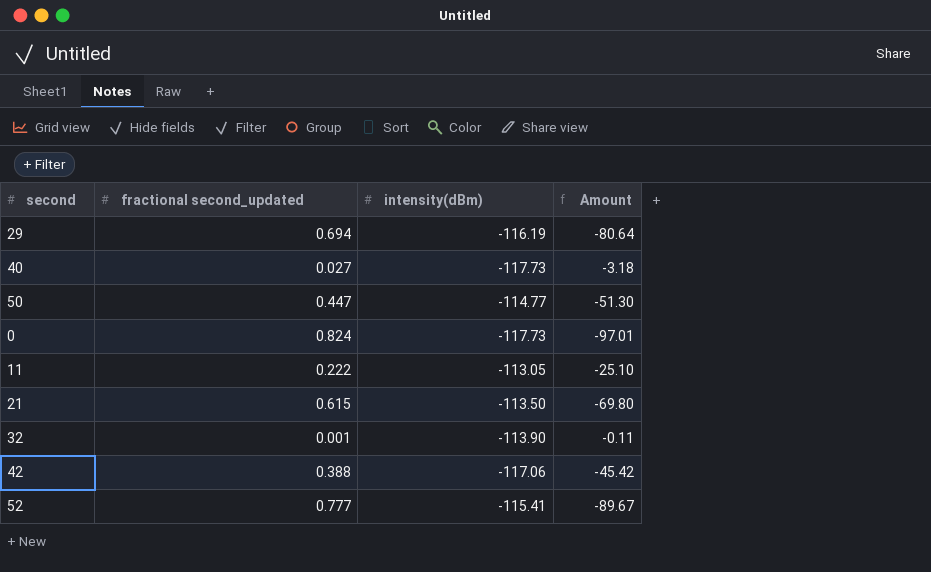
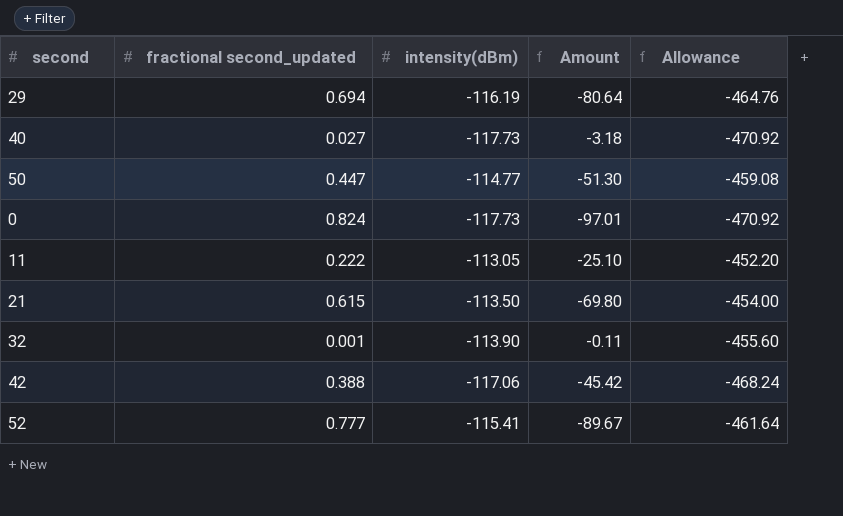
column Allowance | formula: none -> [intensity(dBm)] * 4

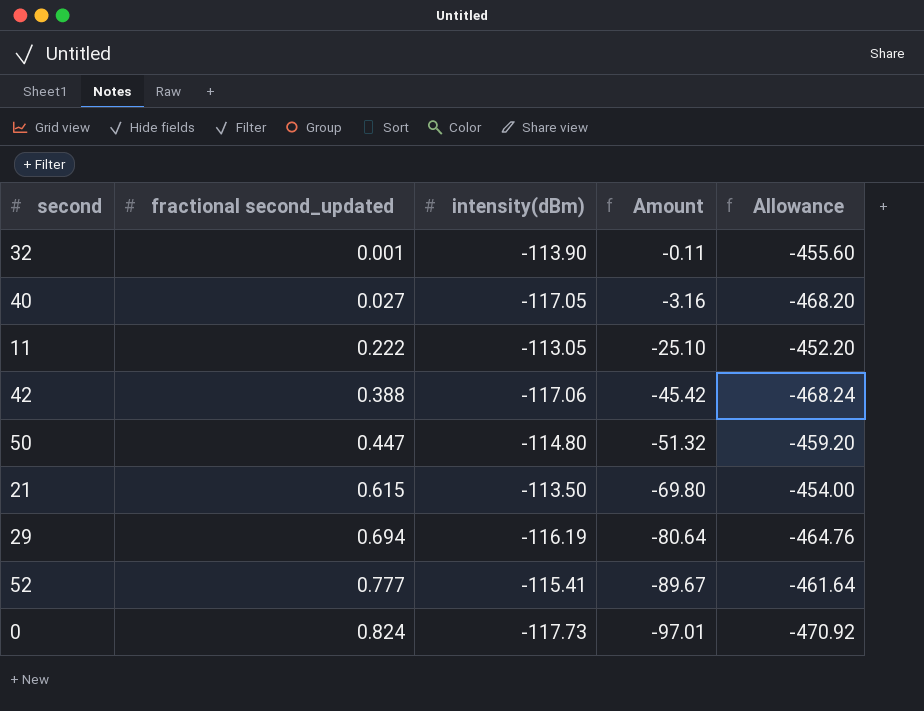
row order: none -> fractional second_updated ascending
40 | intensity(dBm): -117.73 -> -117.05
40 | Amount: -3.18 -> -3.16
40 | Allowance: -470.92 -> -468.20
50 | intensity(dBm): -114.77 -> -114.80
50 | Amount: -51.30 -> -51.32
50 | Allowance: -459.08 -> -459.20

